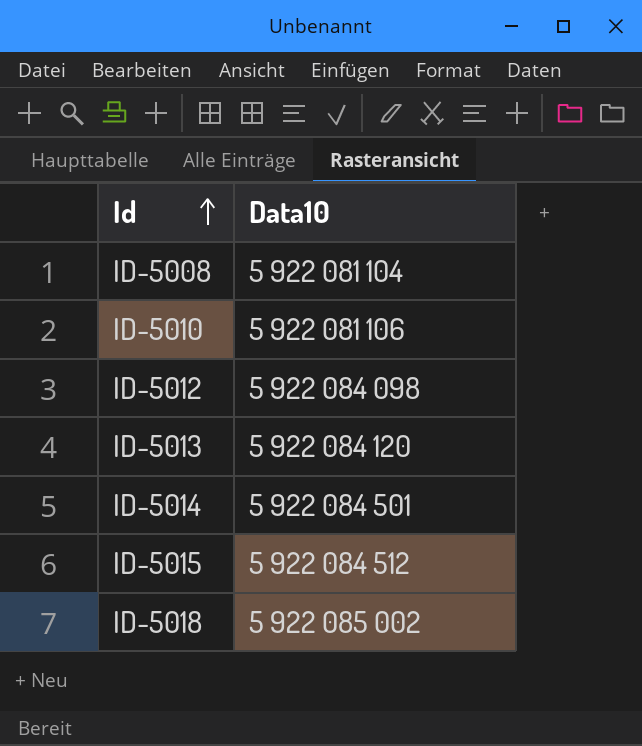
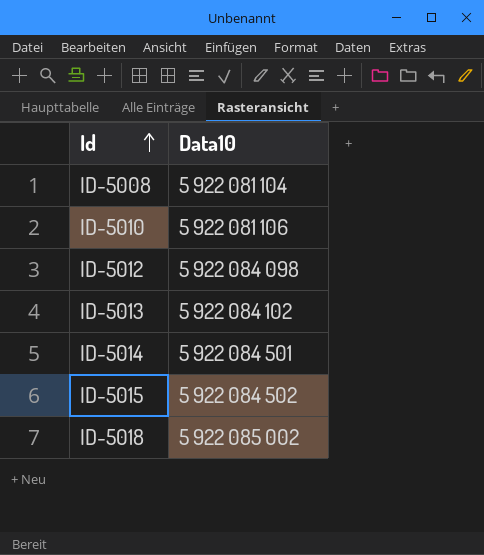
ID-5013 | Data10: 5 922 084 120 -> 5 922 084 102
ID-5015 | Data10: 5 922 084 512 -> 5 922 084 502

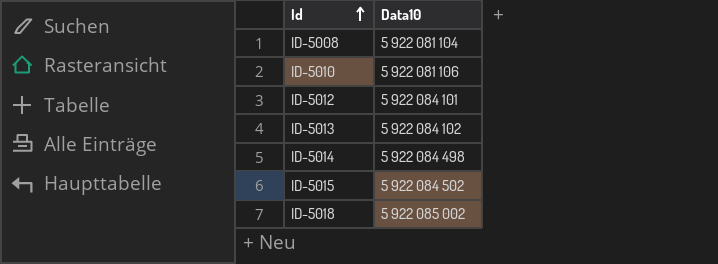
ID-5012 | Data10: 5 922 084 098 -> 5 922 084 101
ID-5014 | Data10: 5 922 084 501 -> 5 922 084 498

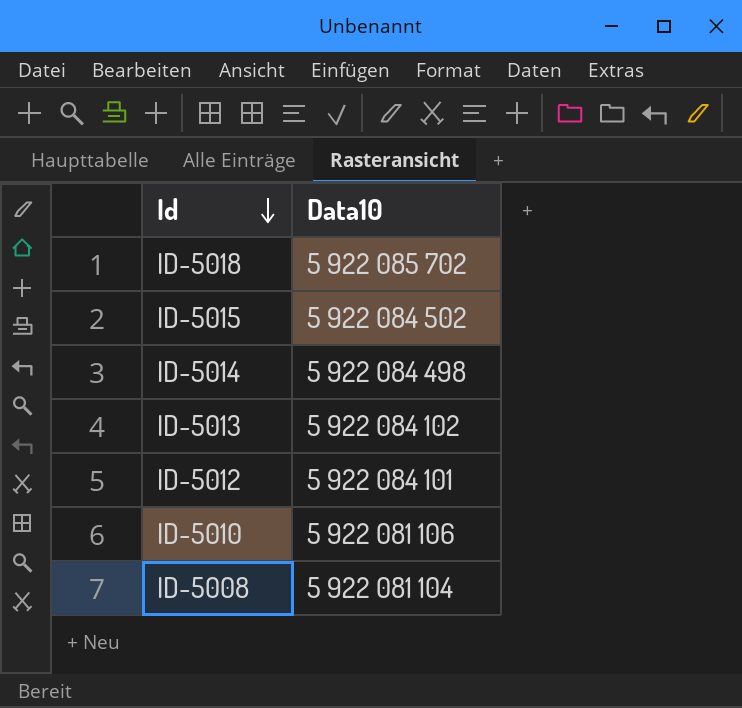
row order: Id ascending -> Id descending
ID-5018 | Data10: 5 922 085 002 -> 5 922 085 702

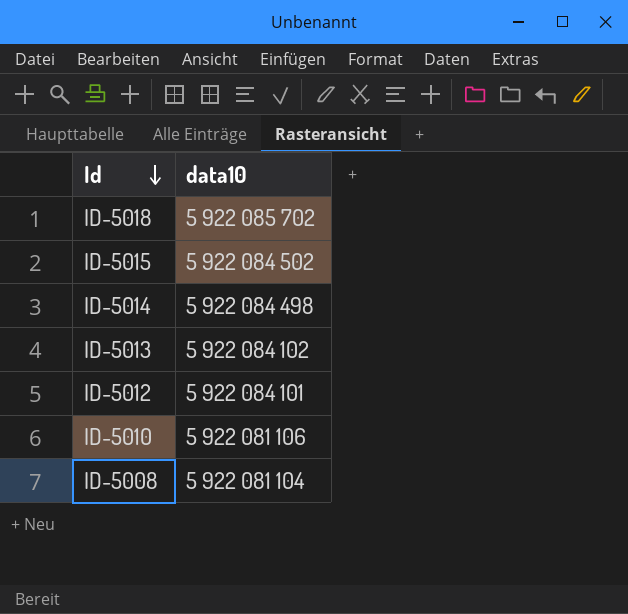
column name: Data10 -> data10

